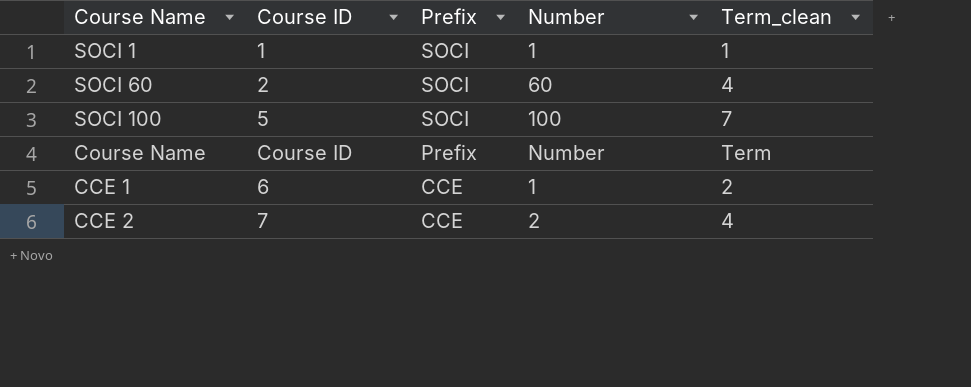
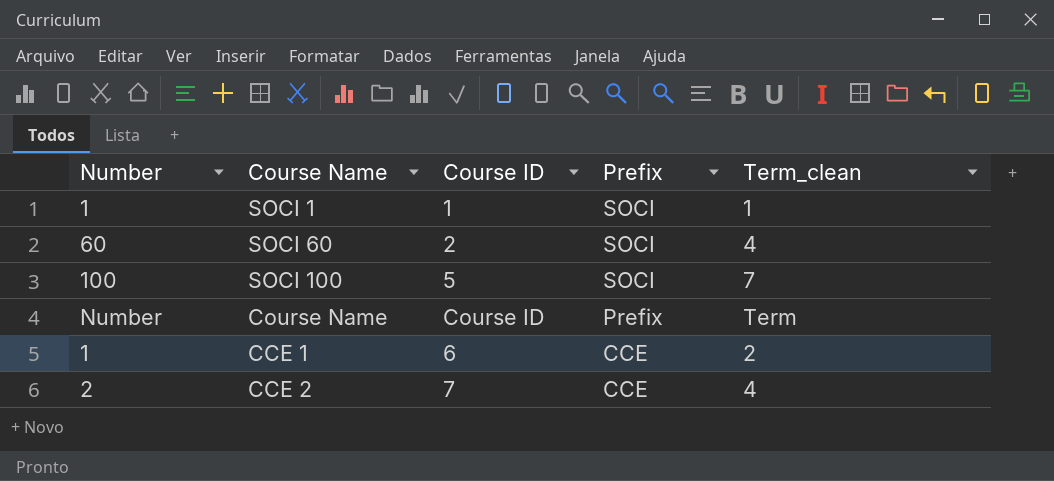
column Number | position: 4 -> 1

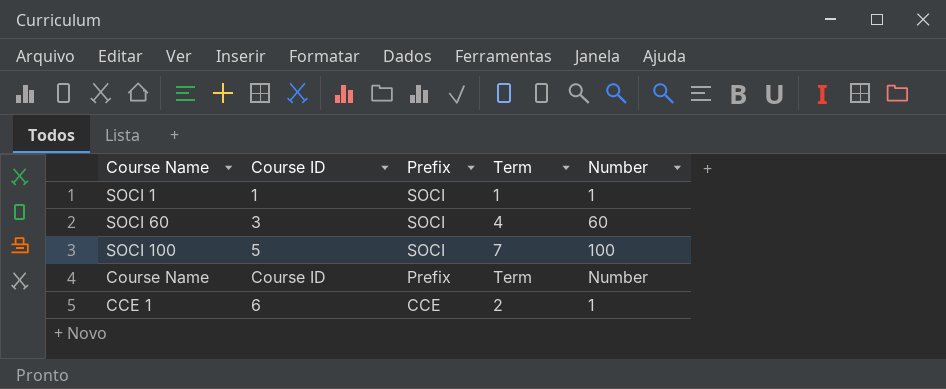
column name: Term_clean -> Term
column Number | position: 1 -> 5
row CCE 2: 2 | 7 | CCE | 4 -> none
SOCI 60 | Course ID: 2 -> 3

